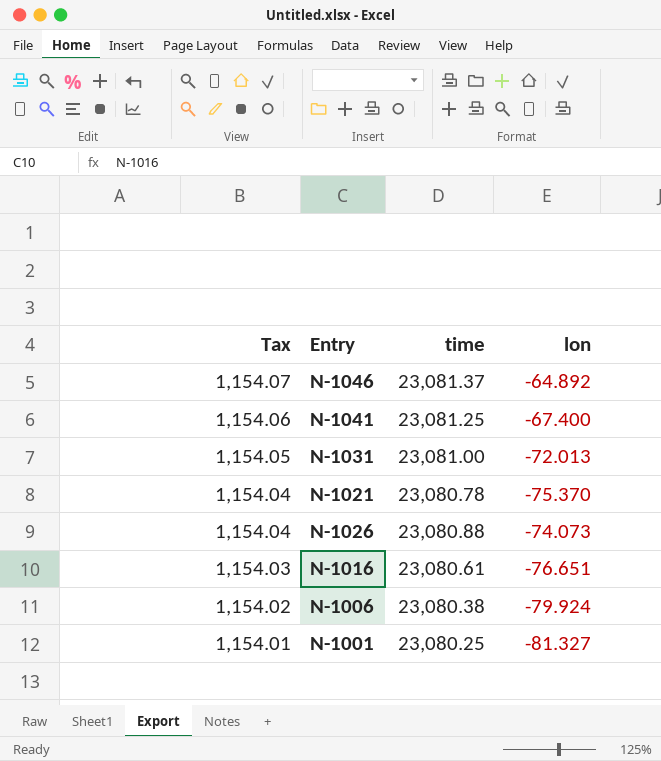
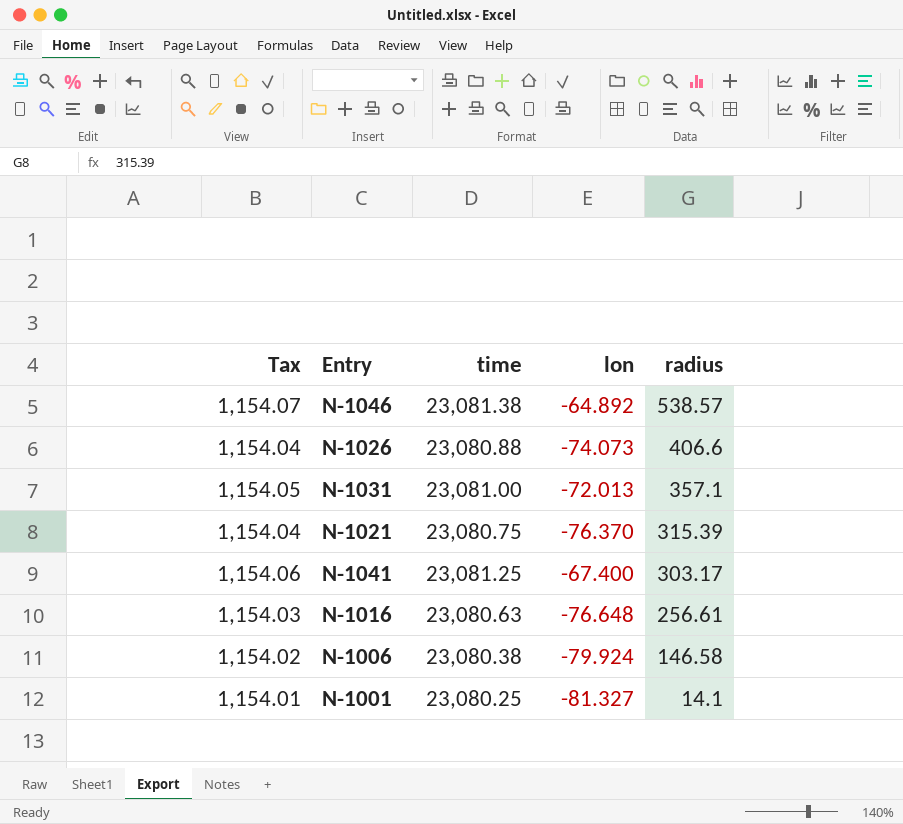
row order: Tax descending -> radius descending
column radius | position: none -> 5
N-1046 | time: 23,081.37 -> 23,081.38
N-1021 | time: 23,080.78 -> 23,080.75
N-1021 | lon: -75.370 -> -76.370
N-1016 | time: 23,080.61 -> 23,080.63
N-1016 | lon: -76.651 -> -76.648

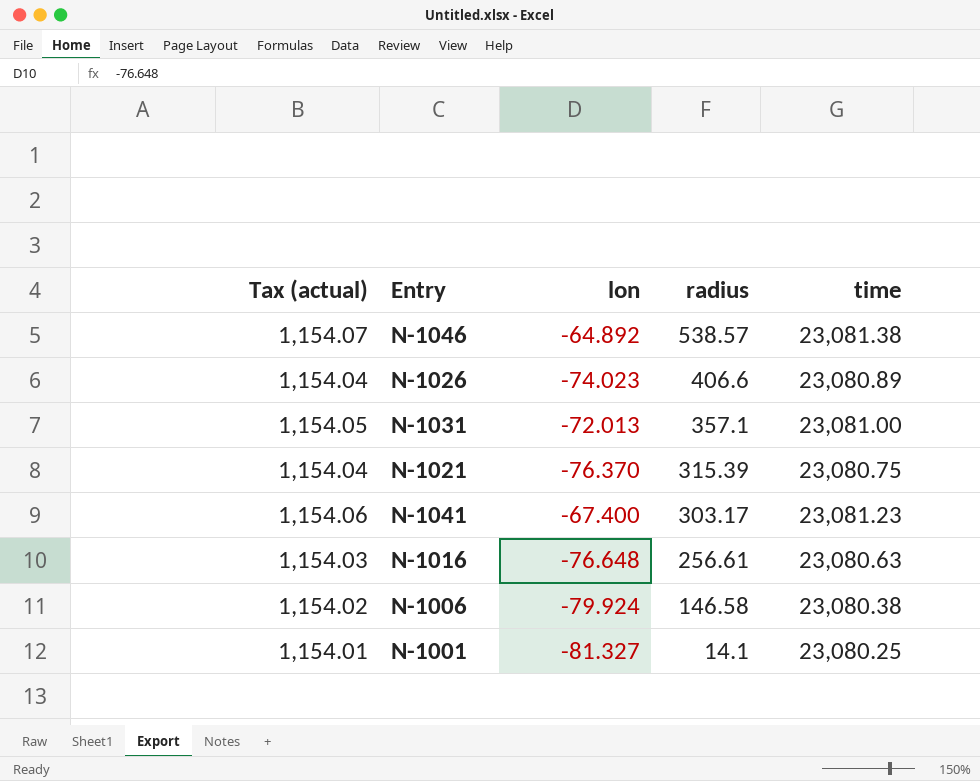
column name: Tax -> Tax (actual)
column time | position: 3 -> 5
N-1026 | lon: -74.073 -> -74.023
N-1026 | time: 23,080.88 -> 23,080.89
N-1041 | time: 23,081.25 -> 23,081.23

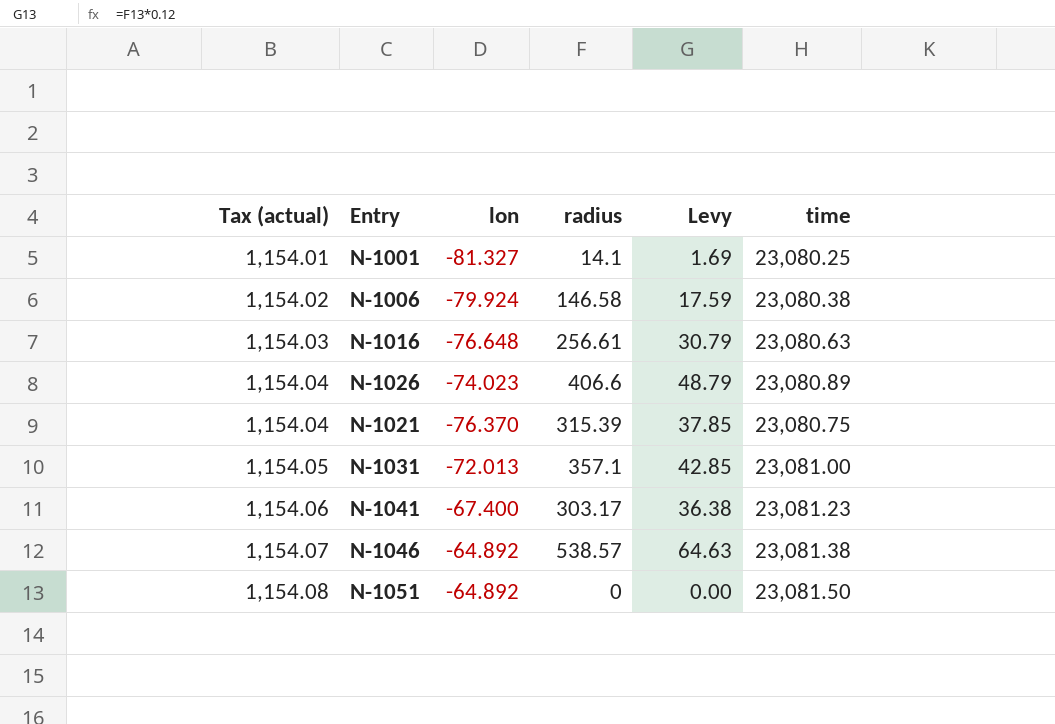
row order: radius descending -> Tax (actual) ascending
column Levy | formula: none -> [radius] * 0.12
row N-1051: none -> 1,154.08 | -64.892 | 0 | 0.00 | 23,081.50

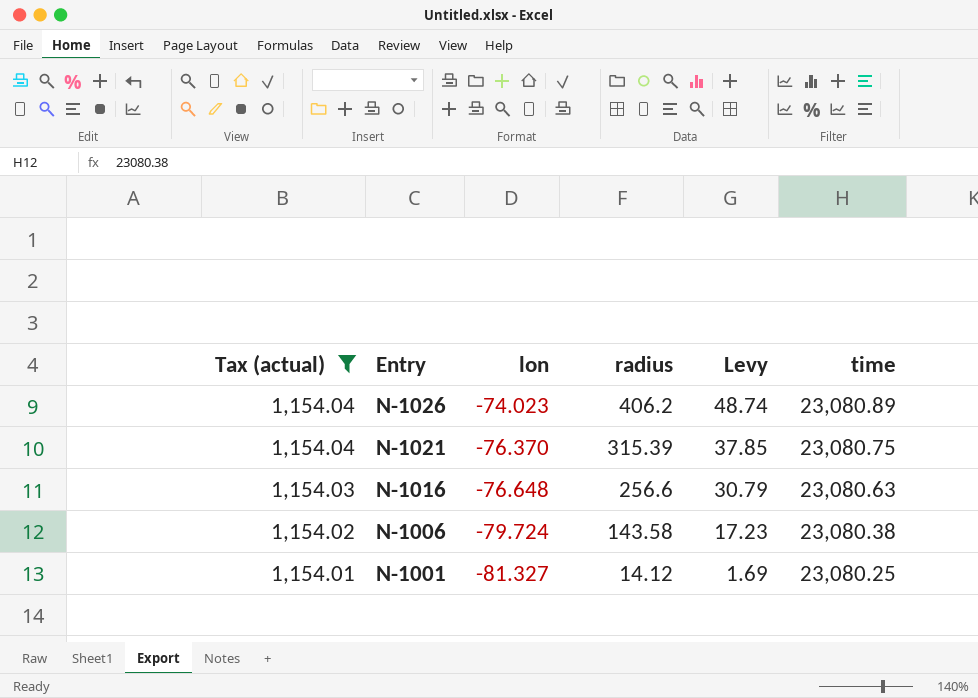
filter: none -> Tax (actual) <= 1,154.04
row order: Tax (actual) ascending -> Tax (actual) descending
N-1026 | radius: 406.6 -> 406.2
N-1026 | Levy: 48.79 -> 48.74
N-1016 | radius: 256.61 -> 256.6
N-1006 | lon: -79.924 -> -79.724
N-1006 | radius: 146.58 -> 143.58
N-1006 | Levy: 17.59 -> 17.23
N-1001 | radius: 14.1 -> 14.12

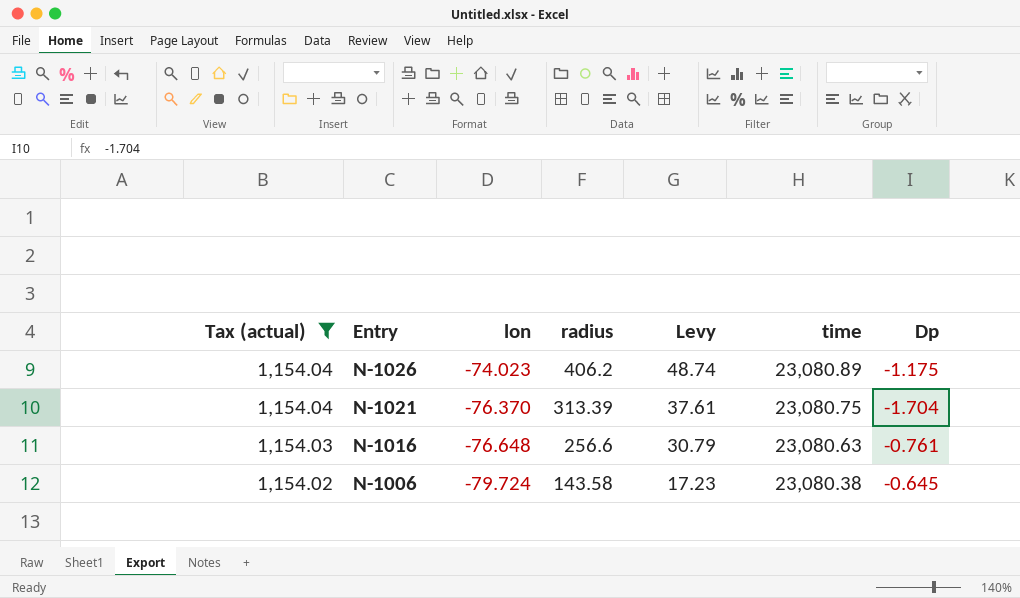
column Dp | position: none -> 7
row N-1001: 1,154.01 | -81.327 | 14.12 | 1.69 | 23,080.25 -> none
N-1021 | radius: 315.39 -> 313.39
N-1021 | Levy: 37.85 -> 37.61

